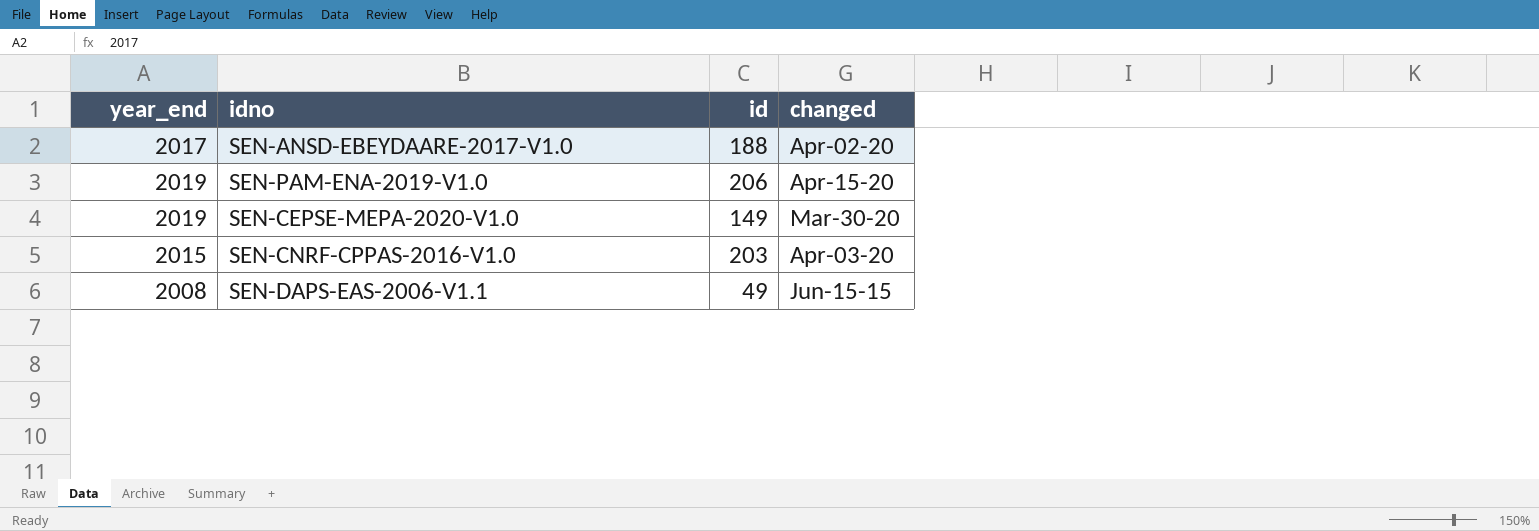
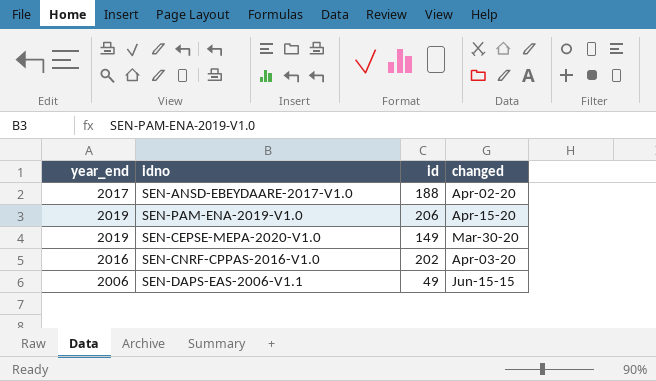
SEN-CNRF-CPPAS-2016-V1.0 | year_end: 2015 -> 2016
SEN-CNRF-CPPAS-2016-V1.0 | id: 203 -> 202
SEN-DAPS-EAS-2006-V1.1 | year_end: 2008 -> 2006

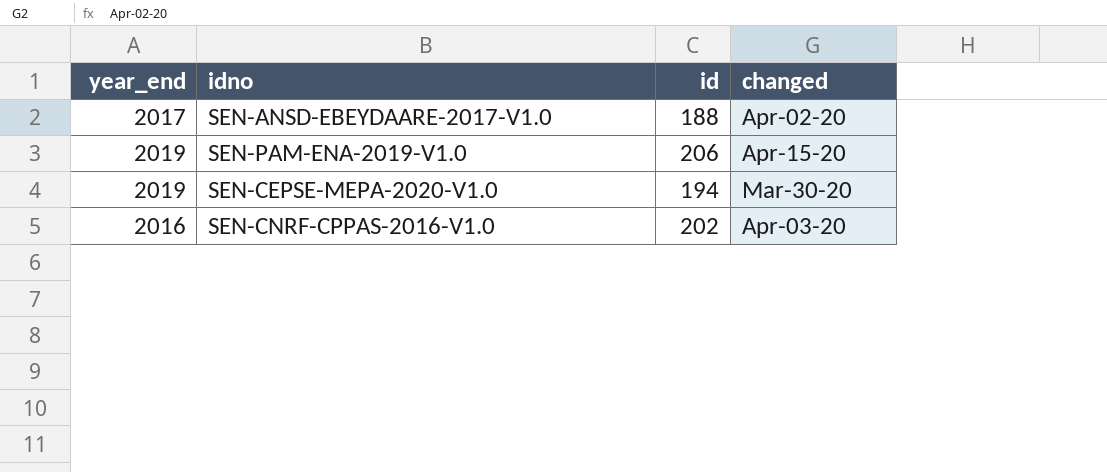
row SEN-DAPS-EAS-2006-V1.1: 2006 | 49 | Jun-15-15 -> none
SEN-CEPSE-MEPA-2020-V1.0 | id: 149 -> 194

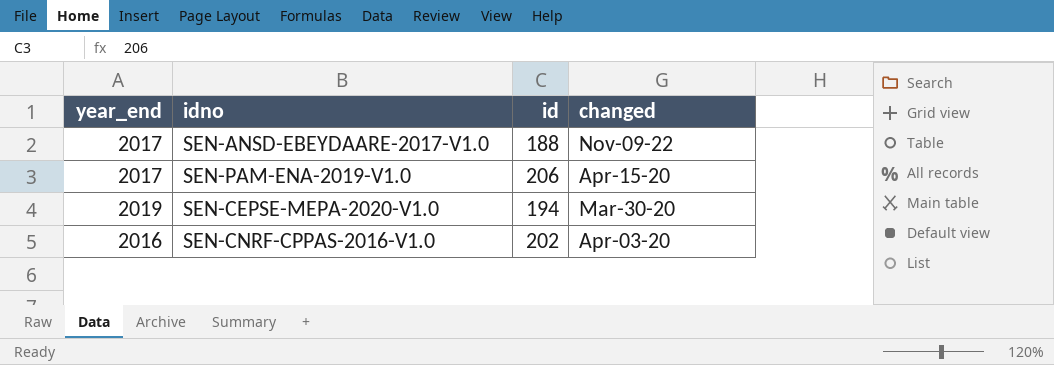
SEN-ANSD-EBEYDAARE-2017-V1.0 | changed: Apr-02-20 -> Nov-09-22
SEN-PAM-ENA-2019-V1.0 | year_end: 2019 -> 2017

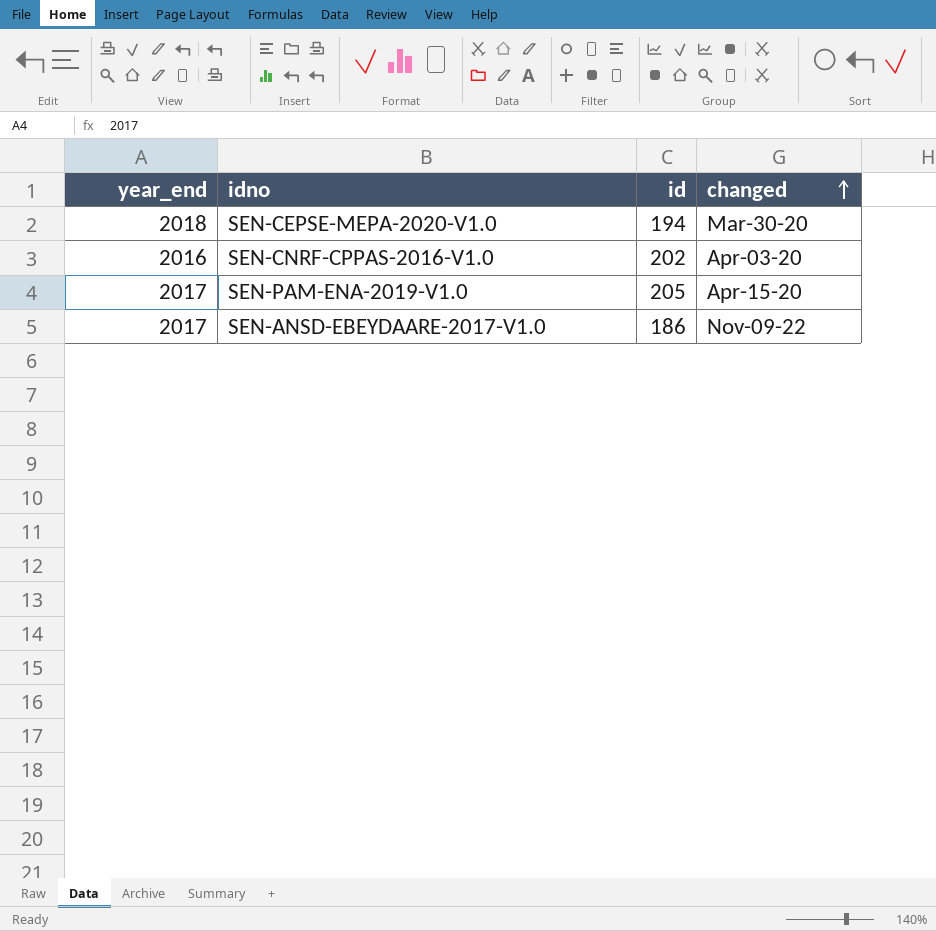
row order: none -> changed ascending
SEN-CEPSE-MEPA-2020-V1.0 | year_end: 2019 -> 2018
SEN-PAM-ENA-2019-V1.0 | id: 206 -> 205
SEN-ANSD-EBEYDAARE-2017-V1.0 | id: 188 -> 186

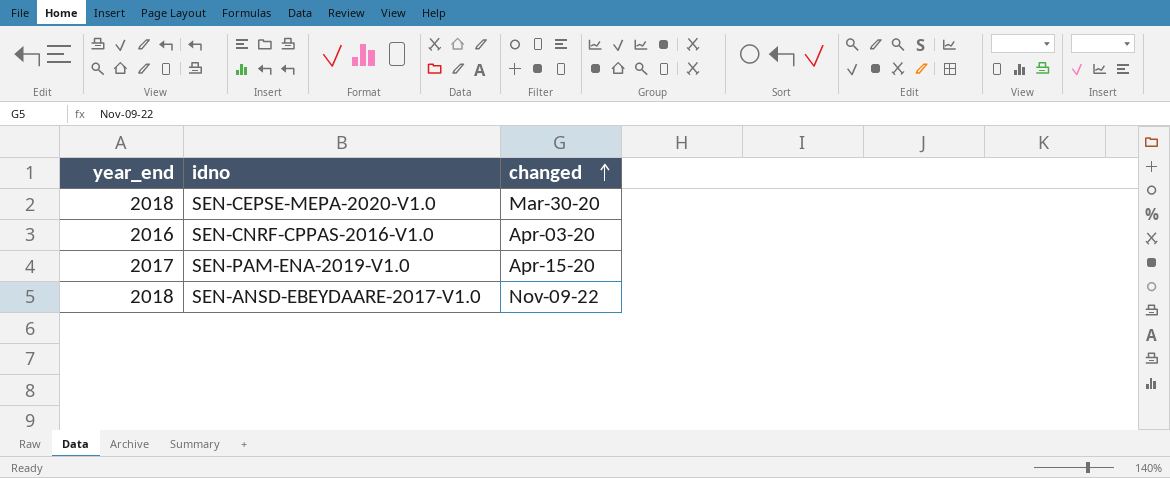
column id | position: 3 -> none
SEN-ANSD-EBEYDAARE-2017-V1.0 | year_end: 2017 -> 2018

